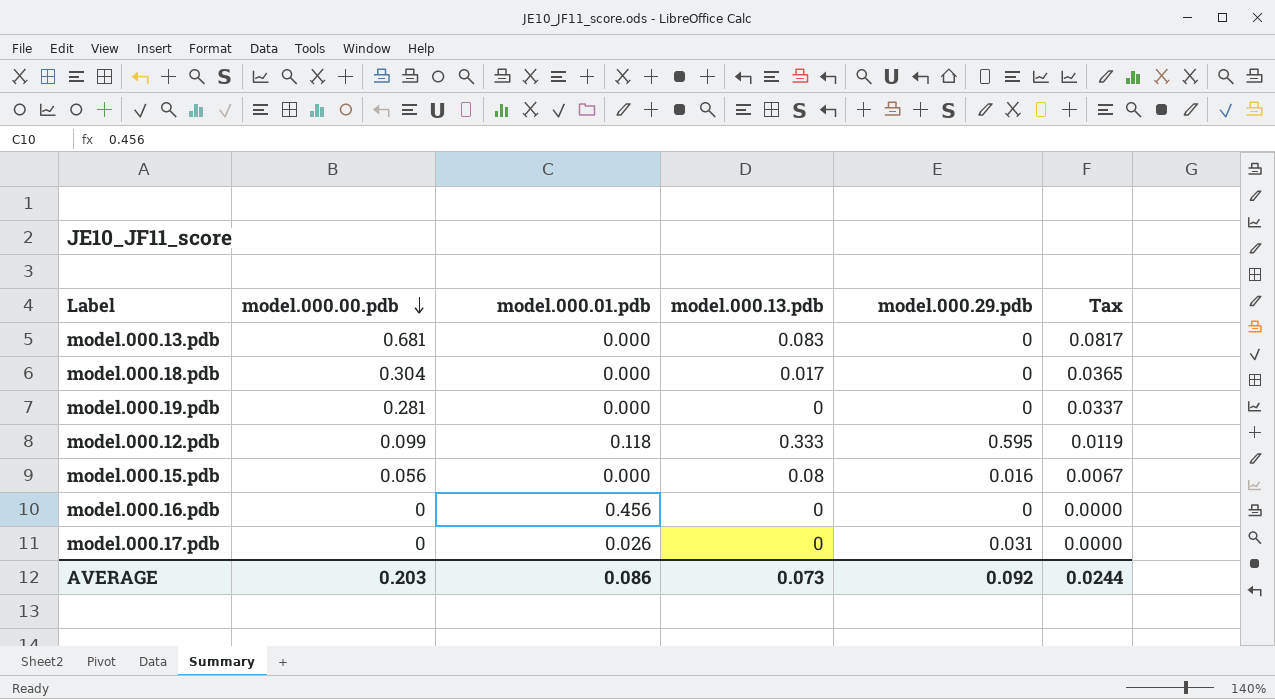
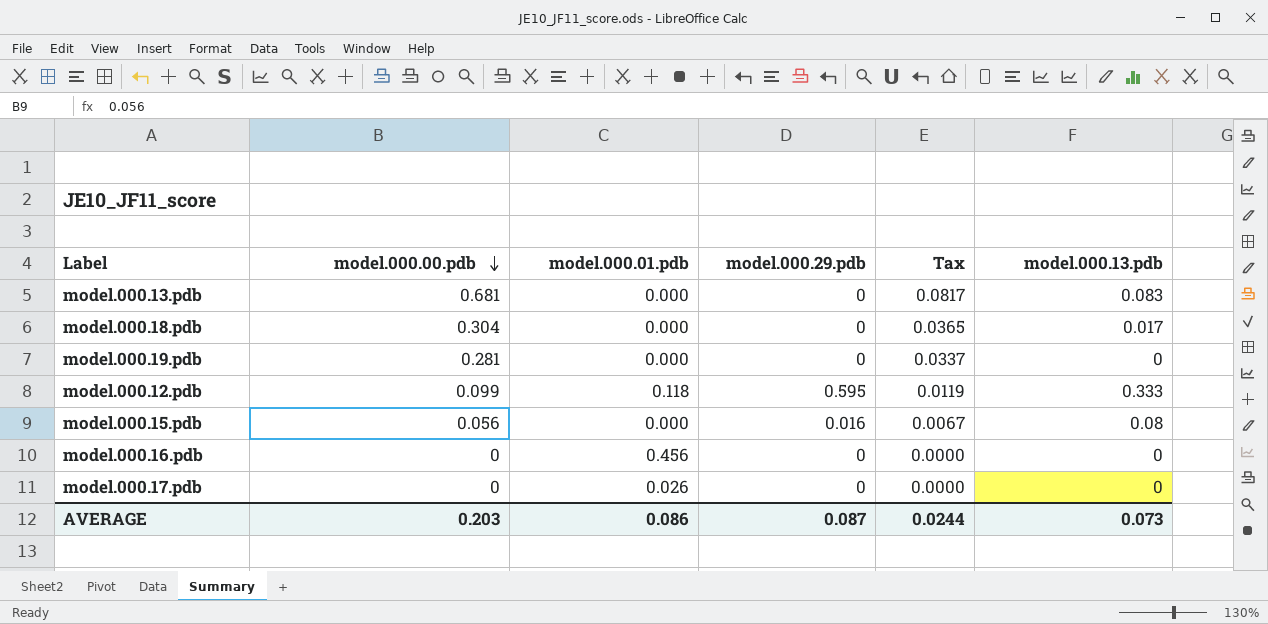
column model.000.13.pdb | position: 4 -> 6
model.000.17.pdb | model.000.29.pdb: 0.031 -> 0
AVERAGE | model.000.29.pdb: 0.092 -> 0.087

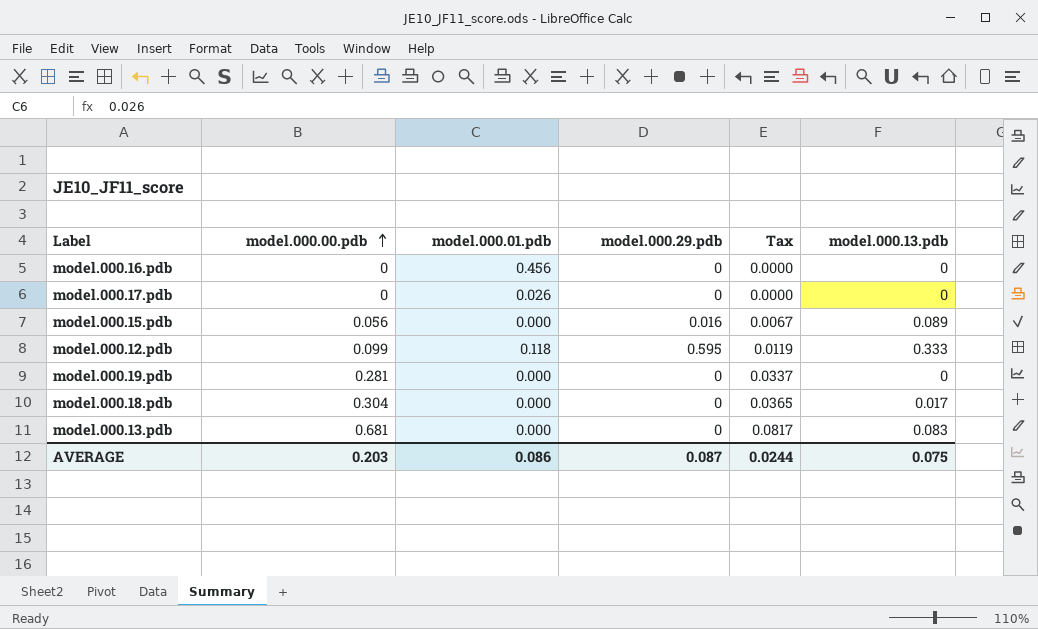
row order: model.000.00.pdb descending -> model.000.00.pdb ascending
model.000.15.pdb | model.000.13.pdb: 0.08 -> 0.089
AVERAGE | model.000.13.pdb: 0.073 -> 0.075

